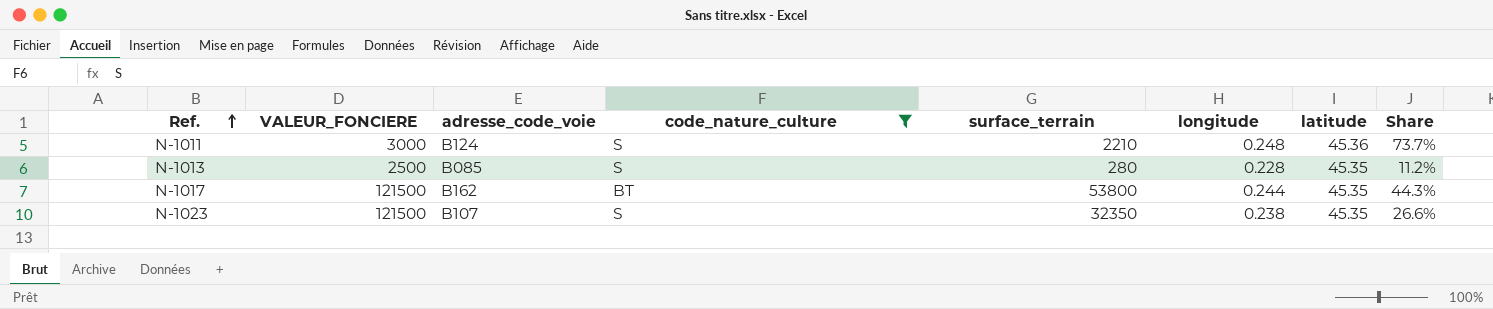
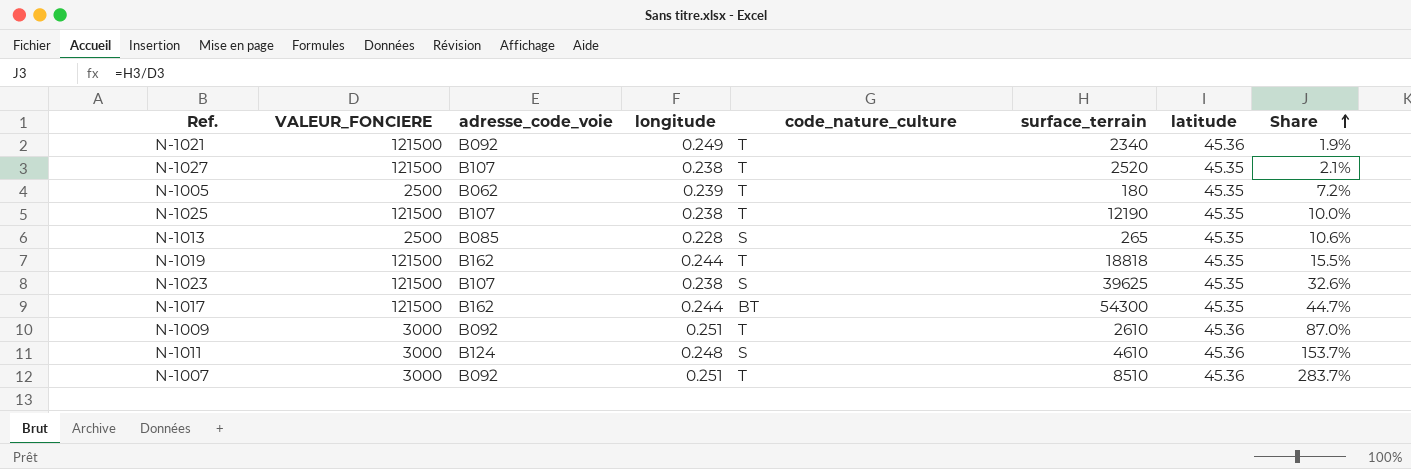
filter: code_nature_culture != T -> none
row order: Ref. ascending -> Share ascending
column longitude | position: 6 -> 4
N-1013 | surface_terrain: 280 -> 265
N-1013 | Share: 11.2% -> 10.6%
N-1023 | surface_terrain: 32350 -> 39625
N-1023 | Share: 26.6% -> 32.6%
N-1017 | surface_terrain: 53800 -> 54300
N-1017 | Share: 44.3% -> 44.7%
N-1011 | surface_terrain: 2210 -> 4610
N-1011 | Share: 73.7% -> 153.7%

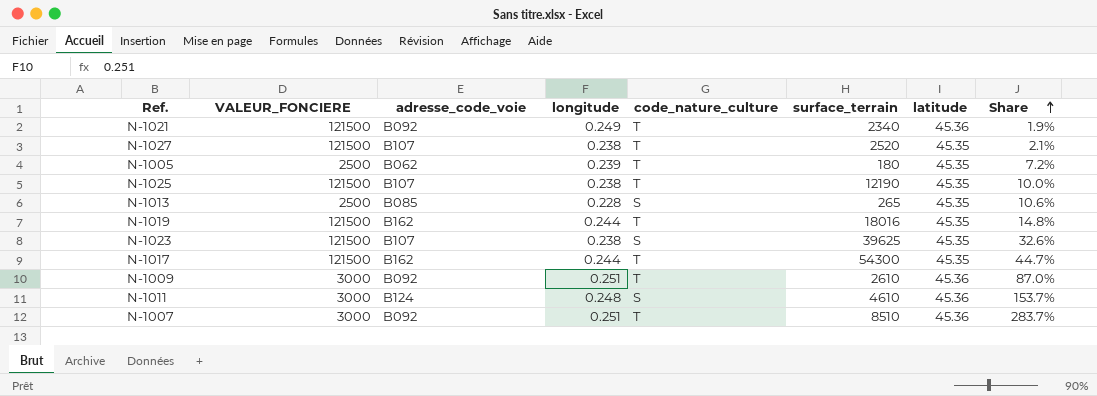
N-1019 | surface_terrain: 18818 -> 18016
N-1019 | Share: 15.5% -> 14.8%
N-1017 | code_nature_culture: BT -> T

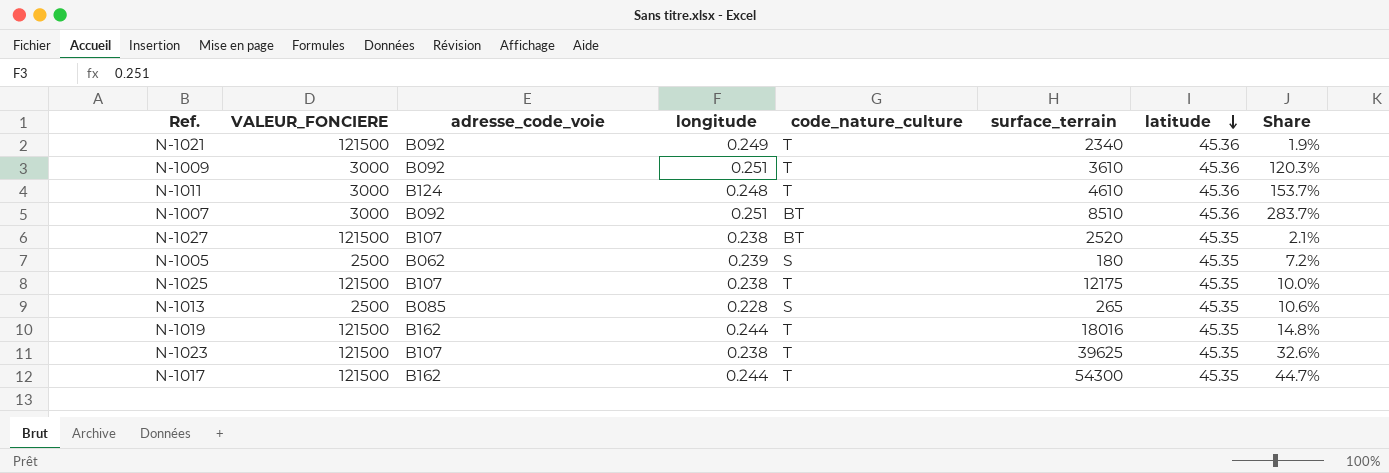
row order: Share ascending -> latitude descending
N-1009 | surface_terrain: 2610 -> 3610
N-1009 | Share: 87.0% -> 120.3%
N-1011 | code_nature_culture: S -> T
N-1007 | code_nature_culture: T -> BT
N-1027 | code_nature_culture: T -> BT
N-1005 | code_nature_culture: T -> S
N-1025 | surface_terrain: 12190 -> 12175
N-1023 | code_nature_culture: S -> T

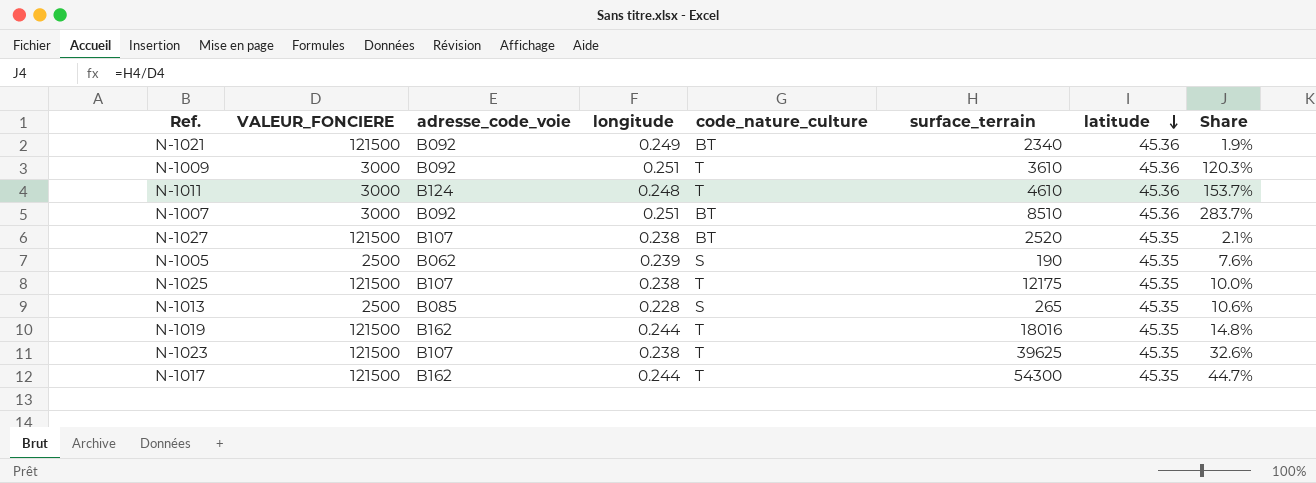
N-1021 | code_nature_culture: T -> BT
N-1005 | surface_terrain: 180 -> 190
N-1005 | Share: 7.2% -> 7.6%

